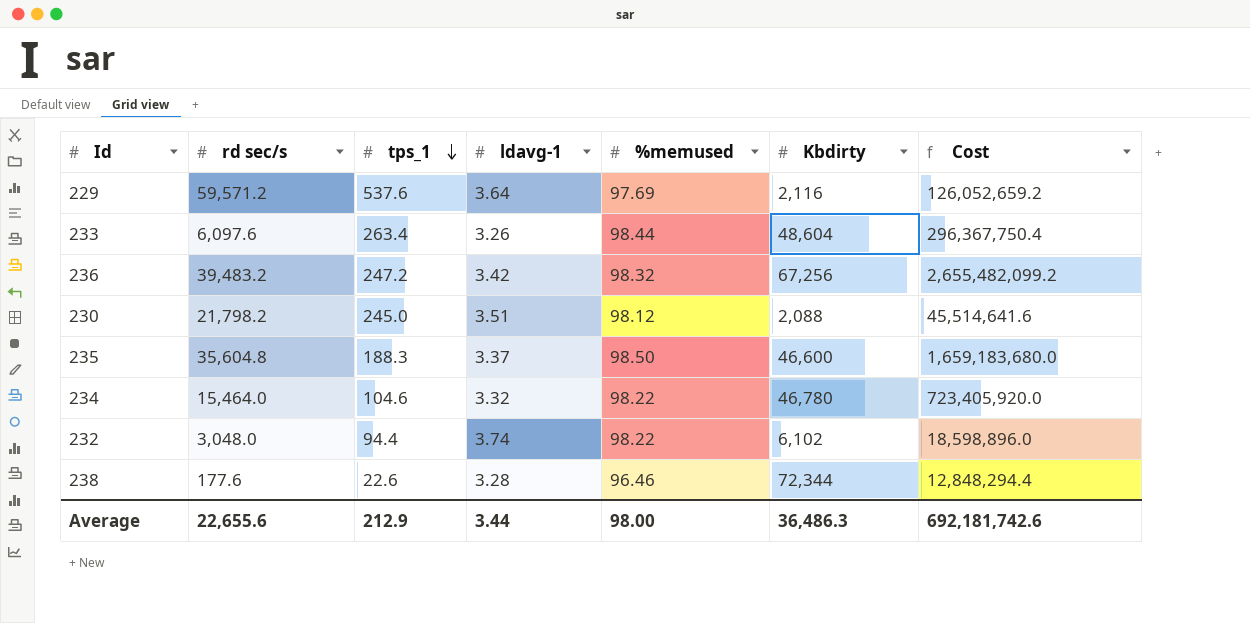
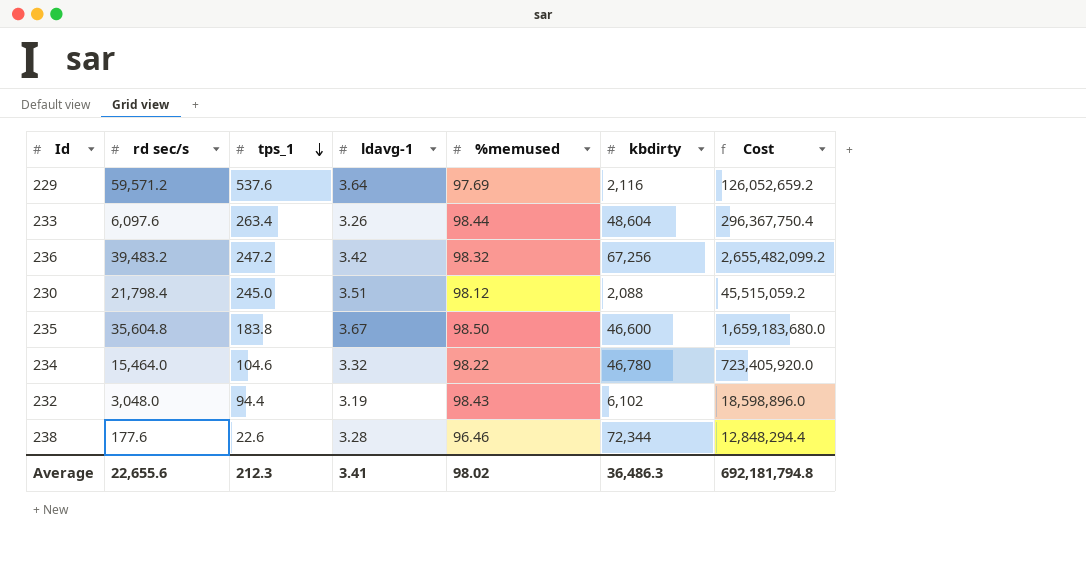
column name: Kbdirty -> kbdirty
230 | rd sec/s: 21,798.2 -> 21,798.4
230 | Cost: 45,514,641.6 -> 45,515,059.2
235 | tps_1: 188.3 -> 183.8
235 | ldavg-1: 3.37 -> 3.67
232 | ldavg-1: 3.74 -> 3.19
232 | %memused: 98.22 -> 98.43
Average | tps_1: 212.9 -> 212.3
Average | ldavg-1: 3.44 -> 3.41
Average | %memused: 98.00 -> 98.02
Average | Cost: 692,181,742.6 -> 692,181,794.8

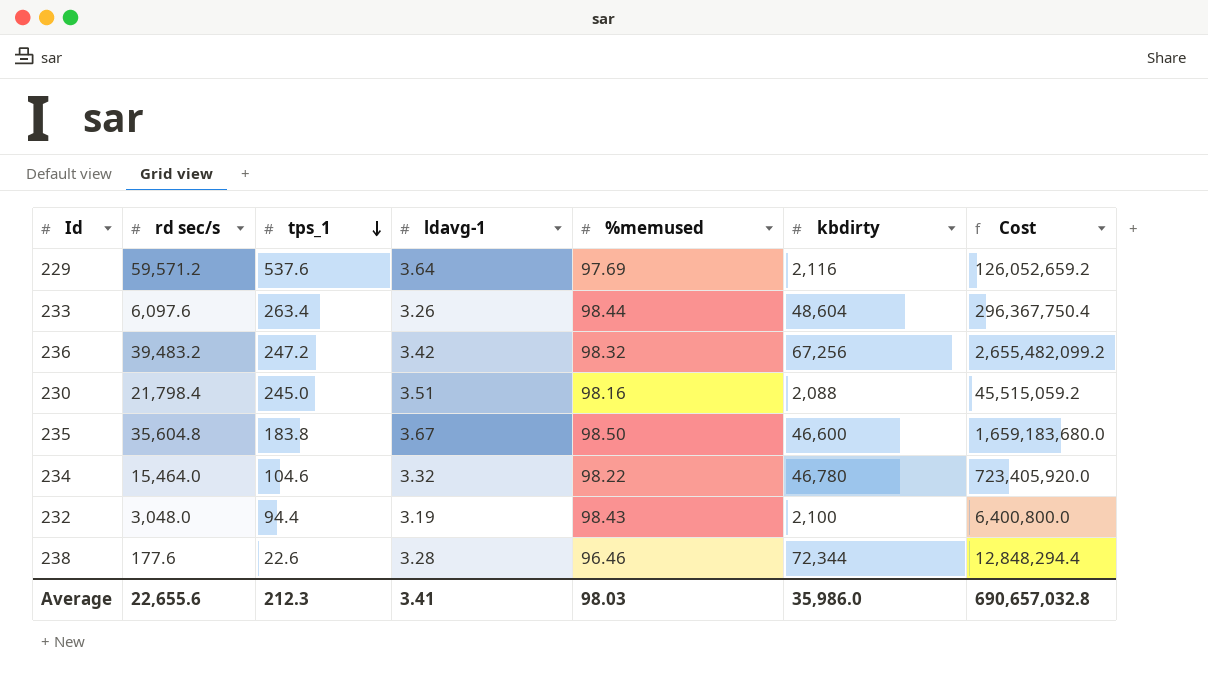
230 | %memused: 98.12 -> 98.16
232 | kbdirty: 6,102 -> 2,100
232 | Cost: 18,598,896.0 -> 6,400,800.0
Average | %memused: 98.02 -> 98.03
Average | kbdirty: 36,486.3 -> 35,986.0
Average | Cost: 692,181,794.8 -> 690,657,032.8

